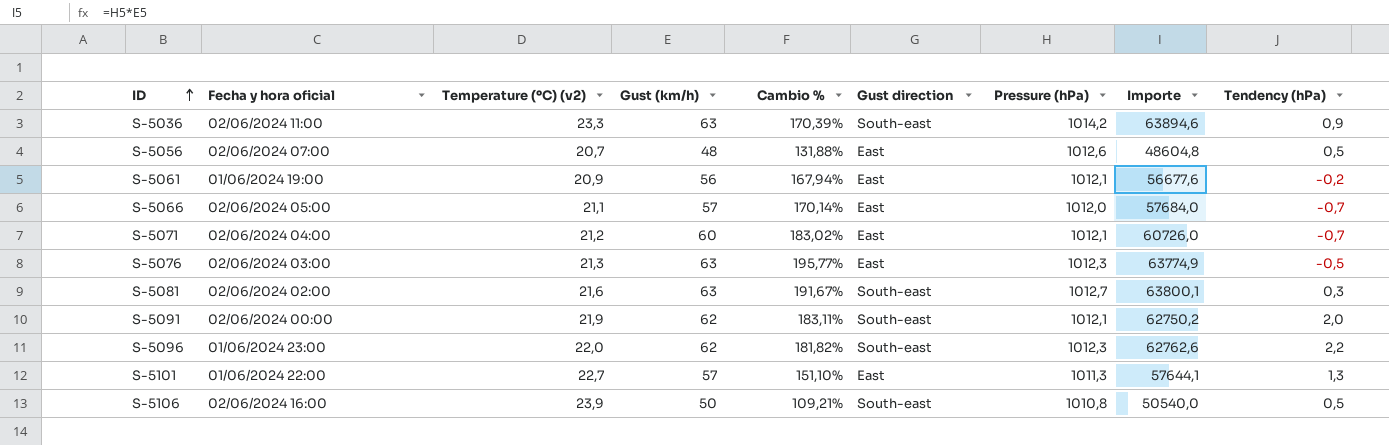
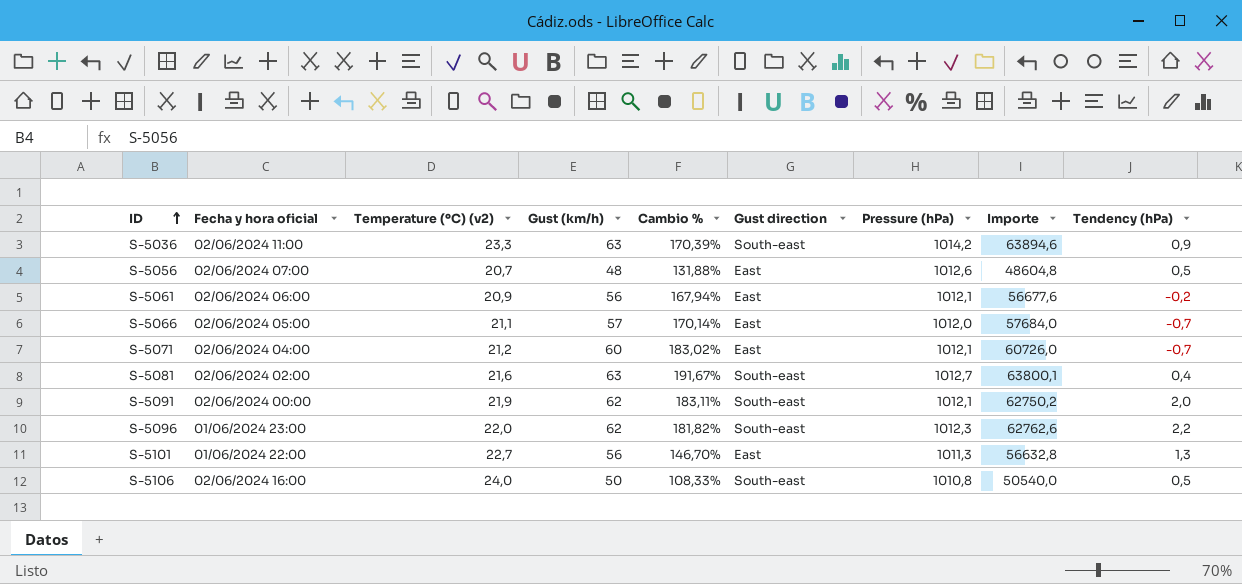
row S-5076: 02/06/2024 03:00 | 21,3 | 63 | 195,77% | East | 1012,3 | 63774,9 | -0,5 -> none
S-5061 | Fecha y hora oficial: 01/06/2024 19:00 -> 02/06/2024 06:00
S-5081 | Tendency (hPa): 0,3 -> 0,4
S-5101 | Gust (km/h): 57 -> 56
S-5101 | Cambio %: 151,10% -> 146,70%
S-5101 | Importe: 57644,1 -> 56632,8
S-5106 | Temperature (ºC) (v2): 23,9 -> 24,0
S-5106 | Cambio %: 109,21% -> 108,33%

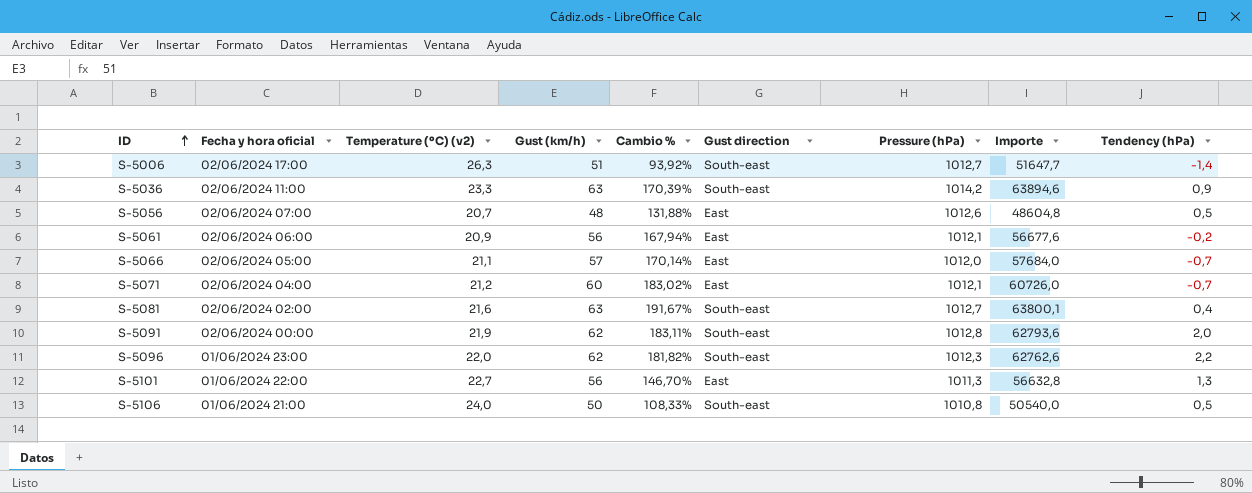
row S-5006: none -> 02/06/2024 17:00 | 26,3 | 51 | 93,92% | South-east | 1012,7 | 51647,7 | -1,4
S-5091 | Pressure (hPa): 1012,1 -> 1012,8
S-5091 | Importe: 62750,2 -> 62793,6
S-5106 | Fecha y hora oficial: 02/06/2024 16:00 -> 01/06/2024 21:00

